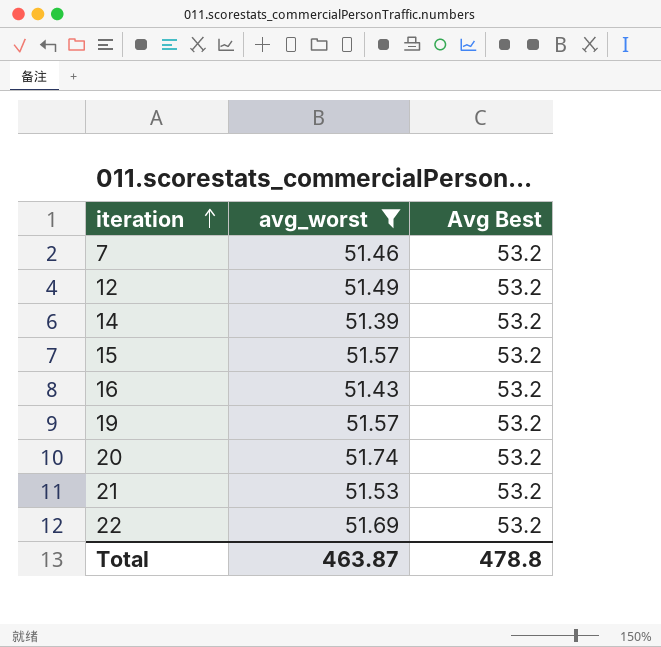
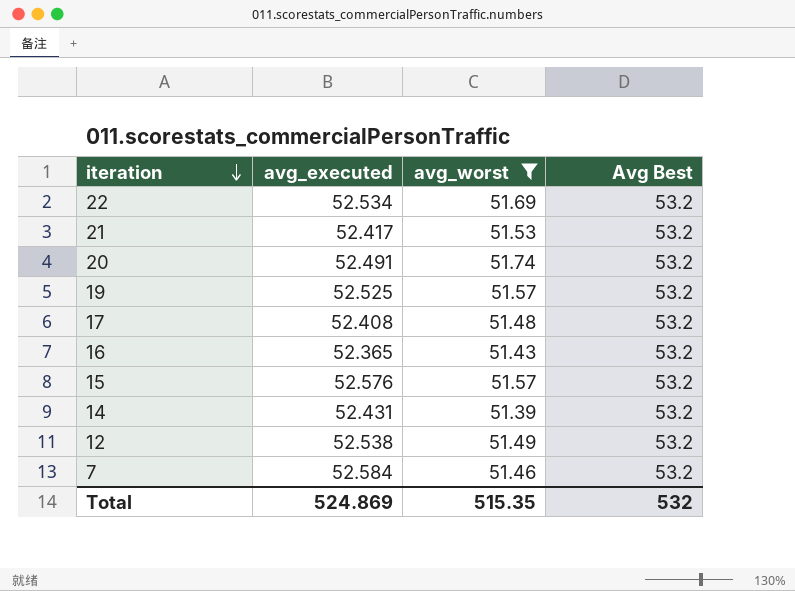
row order: iteration ascending -> iteration descending
column avg_executed | position: none -> 2
row 17: none -> 52.408 | 51.48 | 53.2
Total | avg_worst: 463.87 -> 515.35
Total | Avg Best: 478.8 -> 532

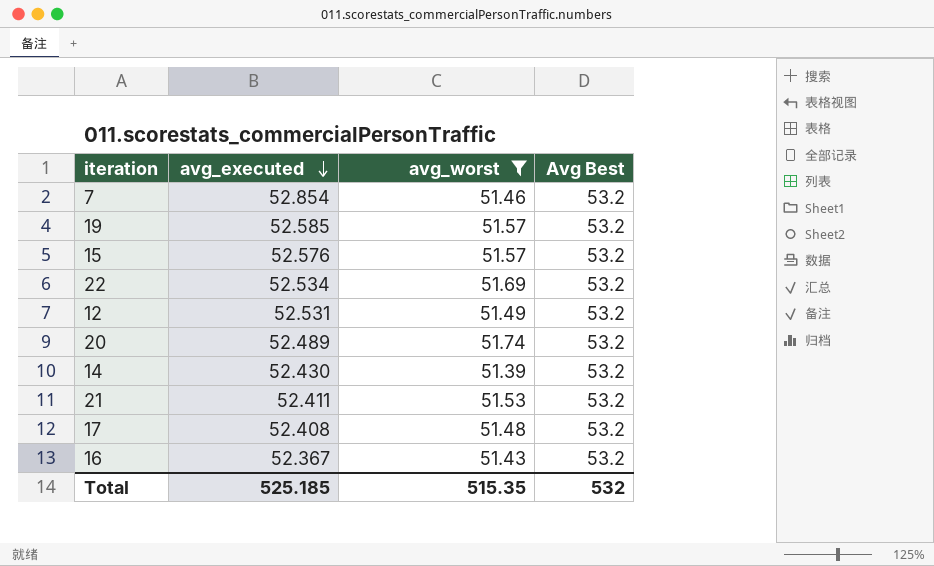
row order: iteration descending -> avg_executed descending
7 | avg_executed: 52.584 -> 52.854
19 | avg_executed: 52.525 -> 52.585
12 | avg_executed: 52.538 -> 52.531
20 | avg_executed: 52.491 -> 52.489
14 | avg_executed: 52.431 -> 52.430
21 | avg_executed: 52.417 -> 52.411
16 | avg_executed: 52.365 -> 52.367
Total | avg_executed: 524.869 -> 525.185

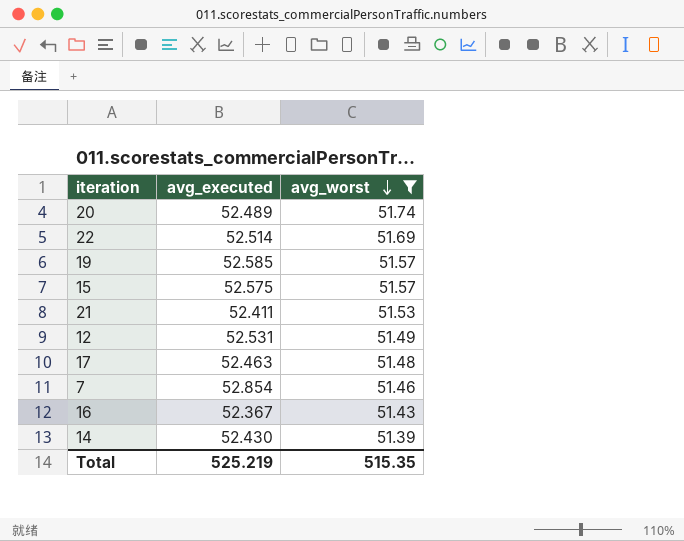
row order: avg_executed descending -> avg_worst descending
column Avg Best | position: 4 -> none
22 | avg_executed: 52.534 -> 52.514
15 | avg_executed: 52.576 -> 52.575
17 | avg_executed: 52.408 -> 52.463
Total | avg_executed: 525.185 -> 525.219

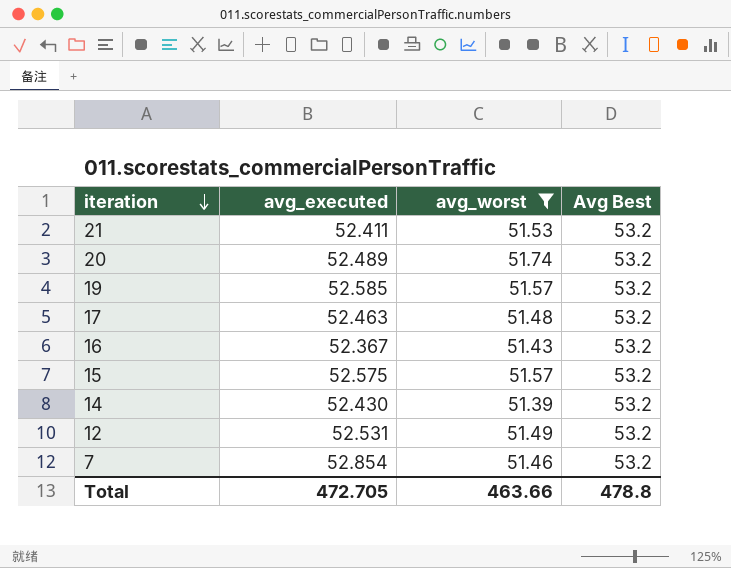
row order: avg_worst descending -> iteration descending
column Avg Best | position: none -> 4
row 22: 52.514 | 51.69 -> none
Total | avg_executed: 525.219 -> 472.705
Total | avg_worst: 515.35 -> 463.66

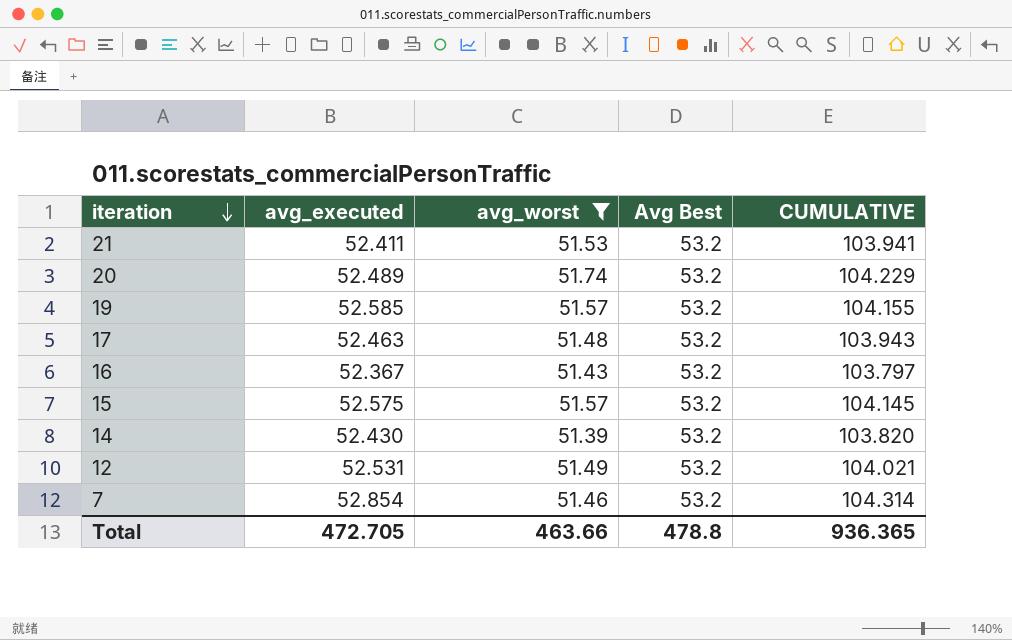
column CUMULATIVE | formula: none -> [avg_executed] + [avg_worst]

